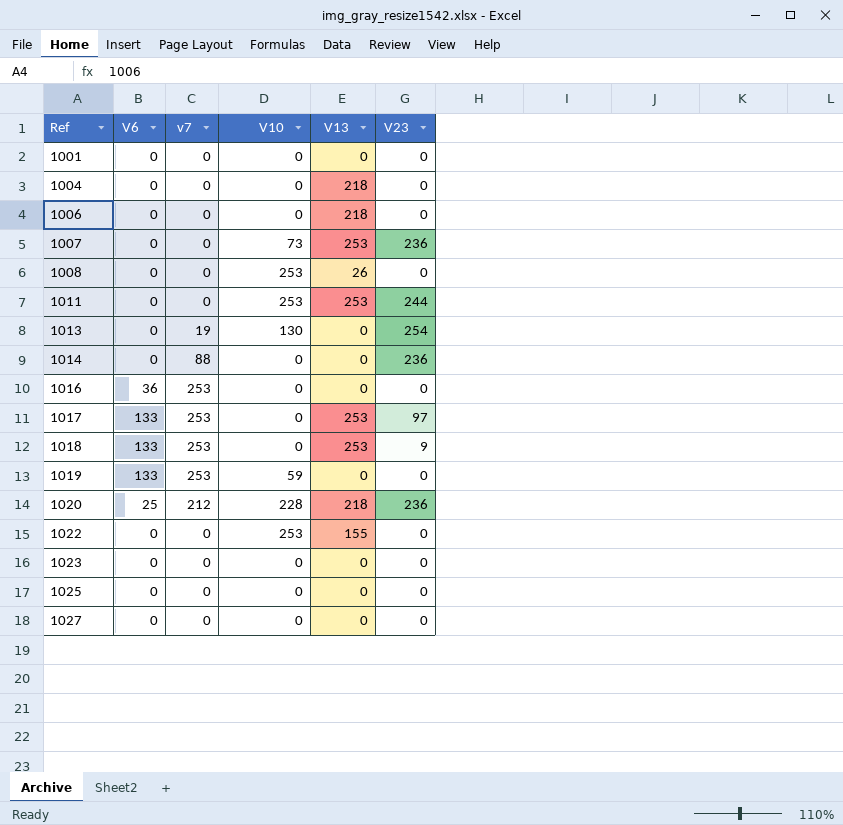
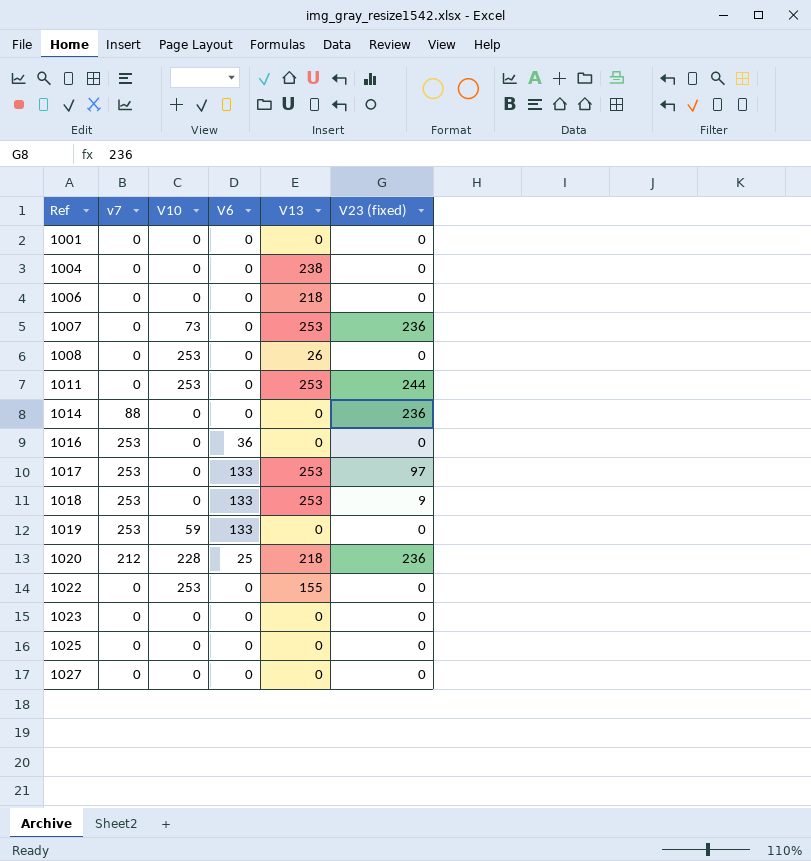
column V6 | position: 2 -> 4
column name: V23 -> V23 (fixed)
row 1013: 0 | 19 | 130 | 0 | 254 -> none
1004 | V13: 218 -> 238

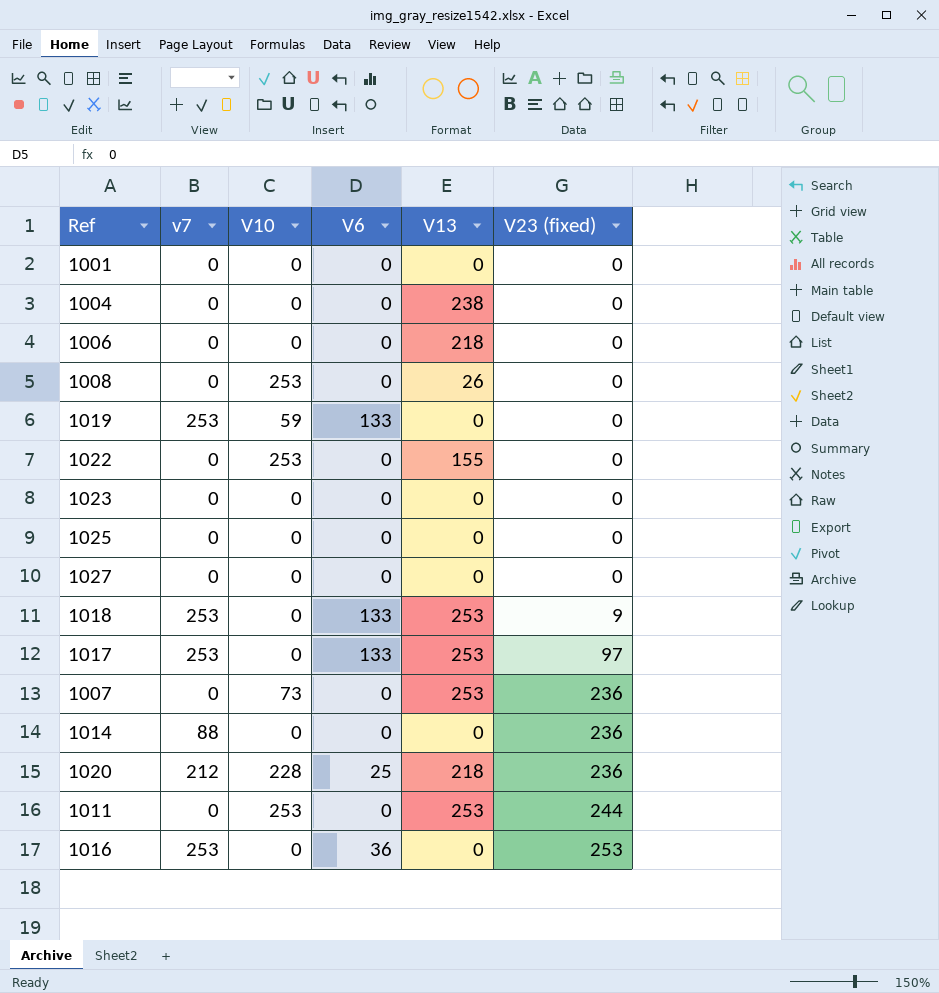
row order: Ref ascending -> V23 (fixed) ascending
1016 | V23 (fixed): 0 -> 253

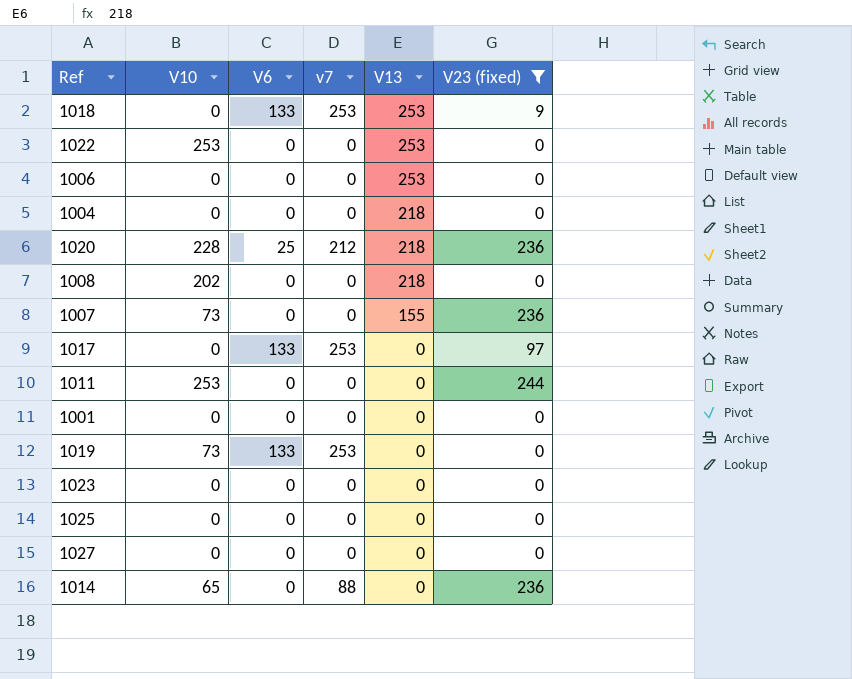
filter: none -> V23 (fixed) != 253
row order: V23 (fixed) ascending -> V13 descending
column v7 | position: 2 -> 4
1022 | V13: 155 -> 253
1006 | V13: 218 -> 253
1004 | V13: 238 -> 218
1008 | V10: 253 -> 202
1008 | V13: 26 -> 218
1007 | V13: 253 -> 155
1017 | V13: 253 -> 0
1011 | V13: 253 -> 0
1019 | V10: 59 -> 73
1014 | V10: 0 -> 65

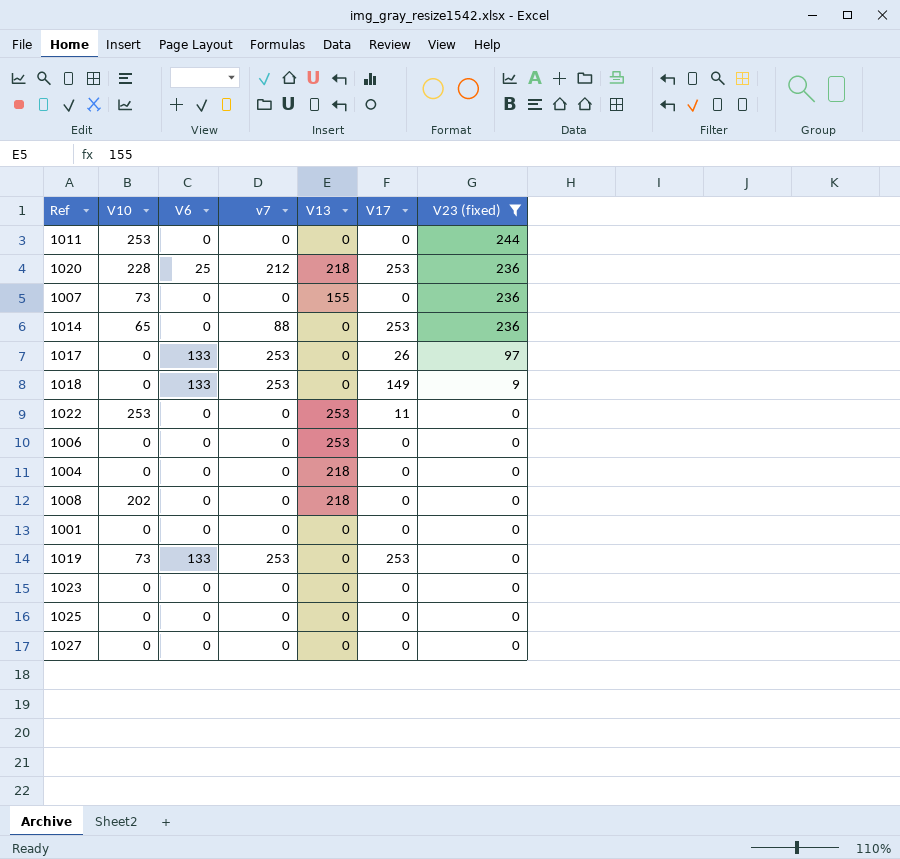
row order: V13 descending -> V23 (fixed) descending
column V17 | position: none -> 6
1018 | V13: 253 -> 0

